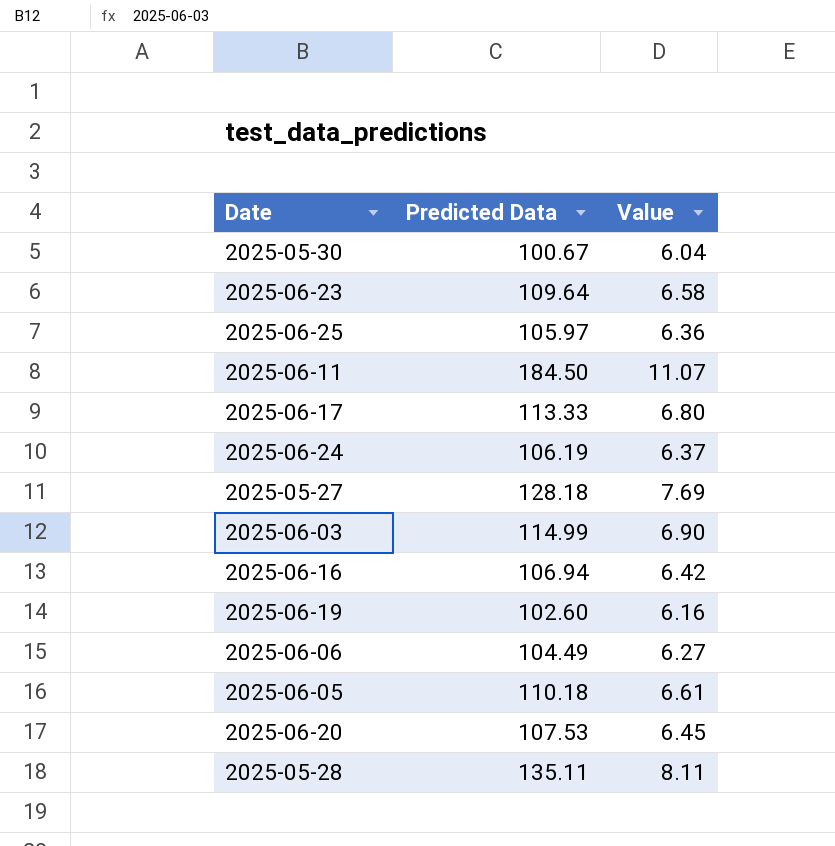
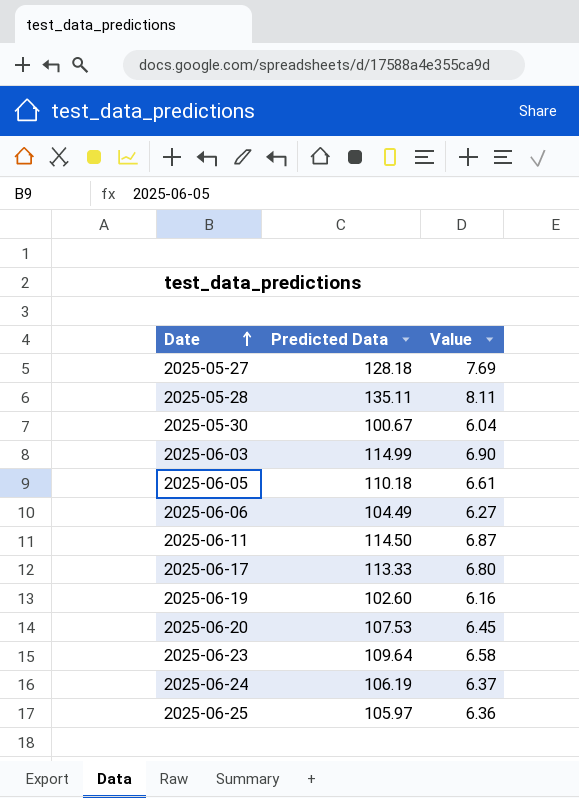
row order: none -> Date ascending
row 2025-06-16: 106.94 | 6.42 -> none
2025-06-11 | Predicted Data: 184.50 -> 114.50
2025-06-11 | Value: 11.07 -> 6.87

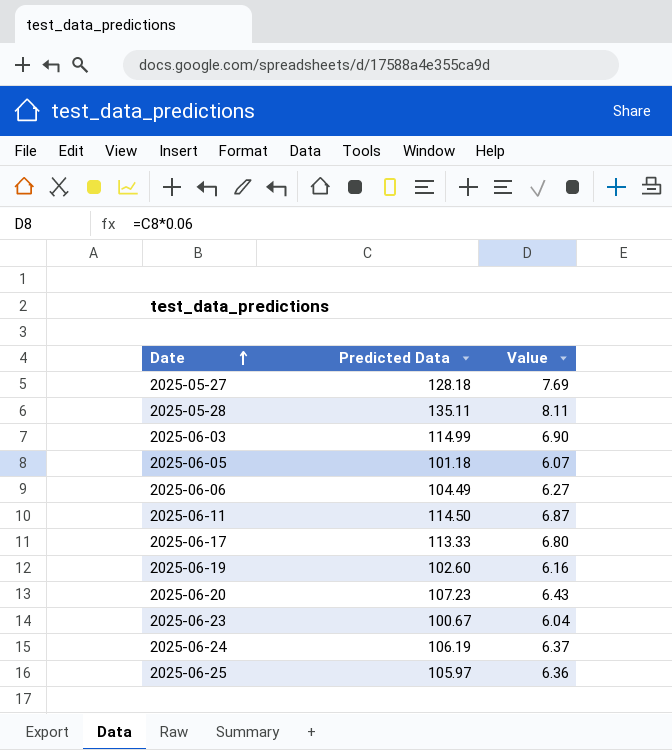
row 2025-05-30: 100.67 | 6.04 -> none
2025-06-05 | Predicted Data: 110.18 -> 101.18
2025-06-05 | Value: 6.61 -> 6.07
2025-06-20 | Predicted Data: 107.53 -> 107.23
2025-06-20 | Value: 6.45 -> 6.43
2025-06-23 | Predicted Data: 109.64 -> 100.67
2025-06-23 | Value: 6.58 -> 6.04

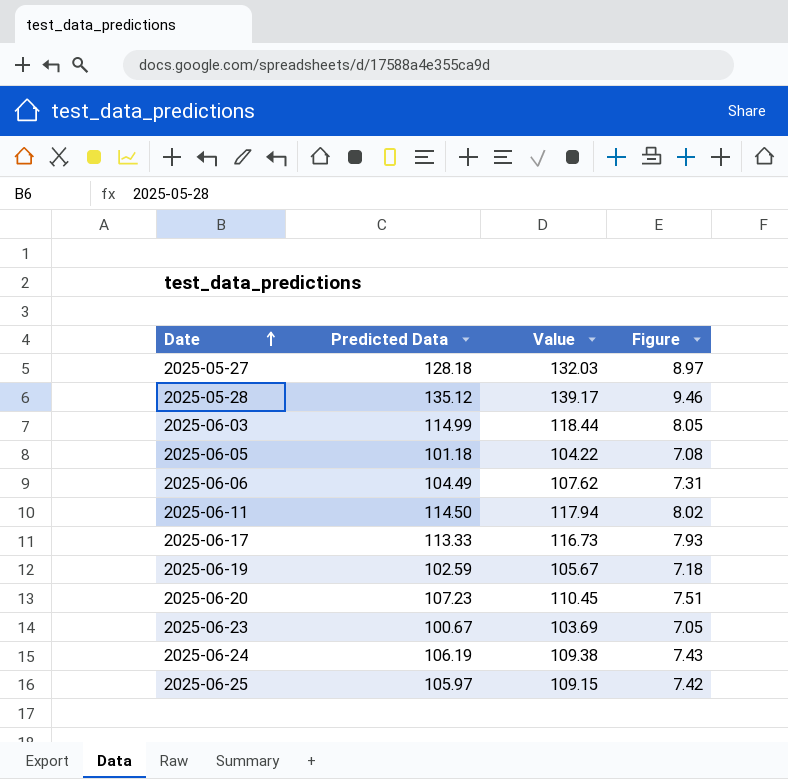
column Value | formula: [Predicted Data] * 0.06 -> [Predicted Data] * 1.03
column Figure | formula: none -> [Predicted Data] * 0.07
2025-05-28 | Predicted Data: 135.11 -> 135.12
2025-06-19 | Predicted Data: 102.60 -> 102.59

